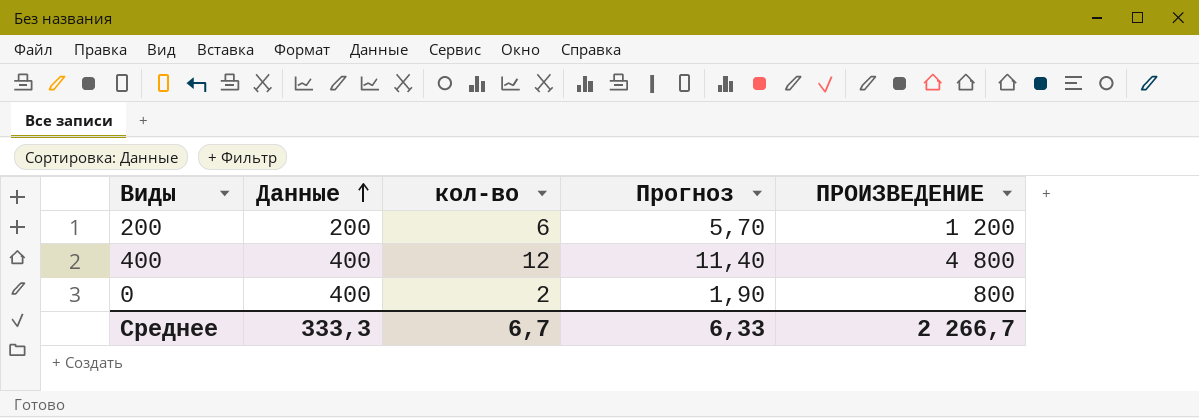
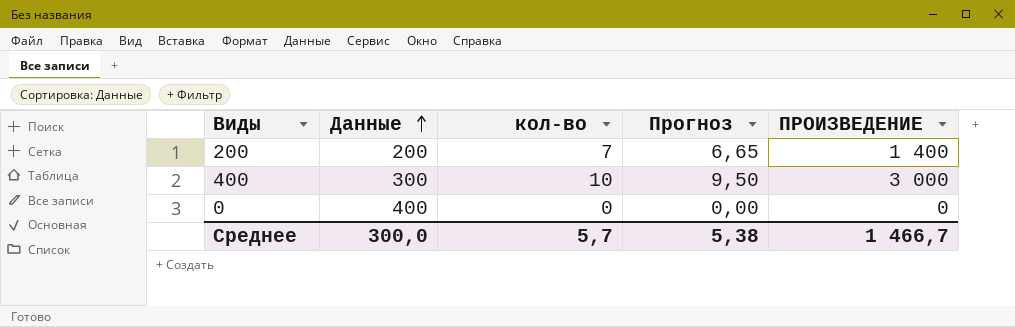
200 | кол-во: 6 -> 7
200 | Прогноз: 5,70 -> 6,65
200 | ПРОИЗВЕДЕНИЕ: 1 200 -> 1 400
400 | Данные: 400 -> 300
400 | кол-во: 12 -> 10
400 | Прогноз: 11,40 -> 9,50
400 | ПРОИЗВЕДЕНИЕ: 4 800 -> 3 000
0 | кол-во: 2 -> 0
0 | Прогноз: 1,90 -> 0,00
0 | ПРОИЗВЕДЕНИЕ: 800 -> 0
Среднее | Данные: 333,3 -> 300,0
Среднее | кол-во: 6,7 -> 5,7
Среднее | Прогноз: 6,33 -> 5,38
Среднее | ПРОИЗВЕДЕНИЕ: 2 266,7 -> 1 466,7

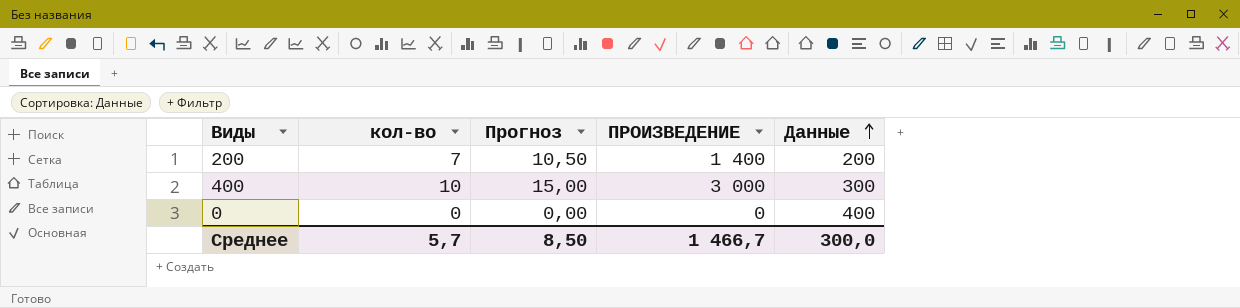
column Прогноз | formula: [кол-во] * 0,95 -> [кол-во] * 1,5
column Данные | position: 2 -> 5
Среднее | Прогноз: 5,38 -> 8,50

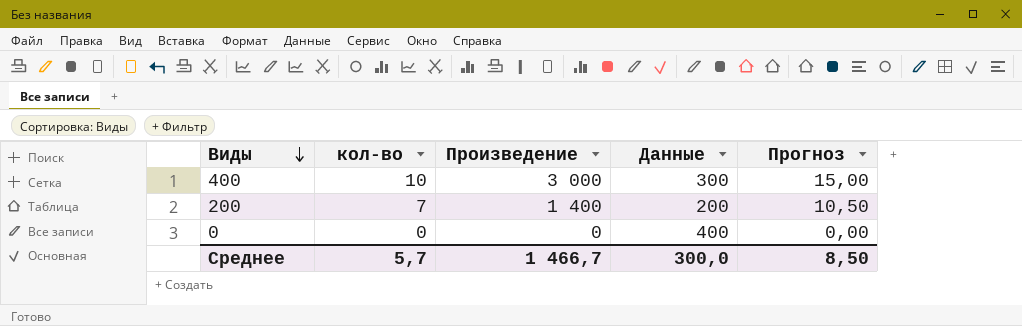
row order: Данные ascending -> Виды descending
column name: ПРОИЗВЕДЕНИЕ -> Произведение
column Прогноз | position: 3 -> 5

